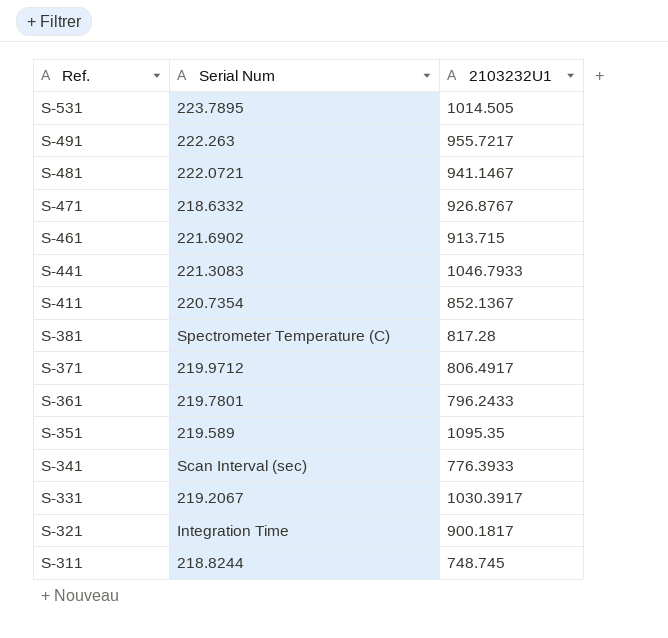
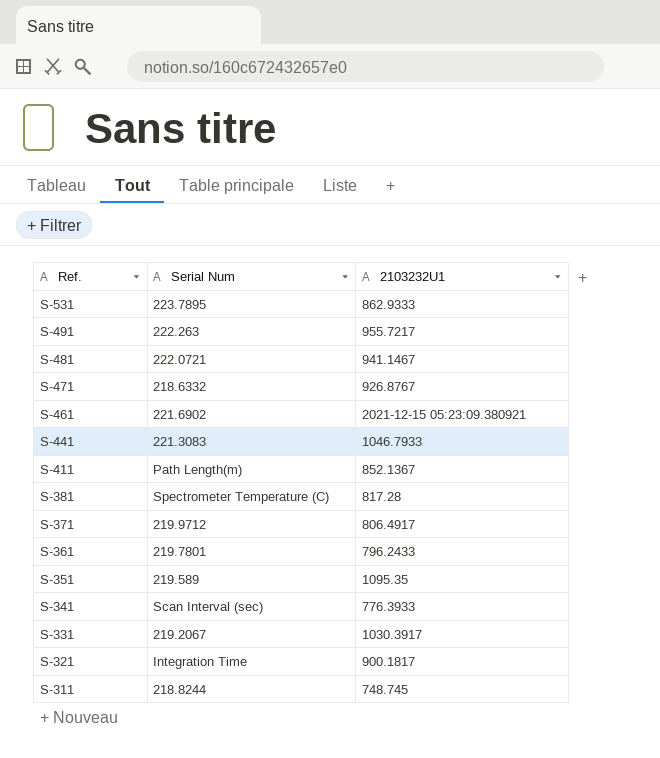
S-531 | 2103232U1: 1014.505 -> 862.9333
S-461 | 2103232U1: 913.715 -> 2021-12-15 05:23:09.380921
S-411 | Serial Num: 220.7354 -> Path Length(m)

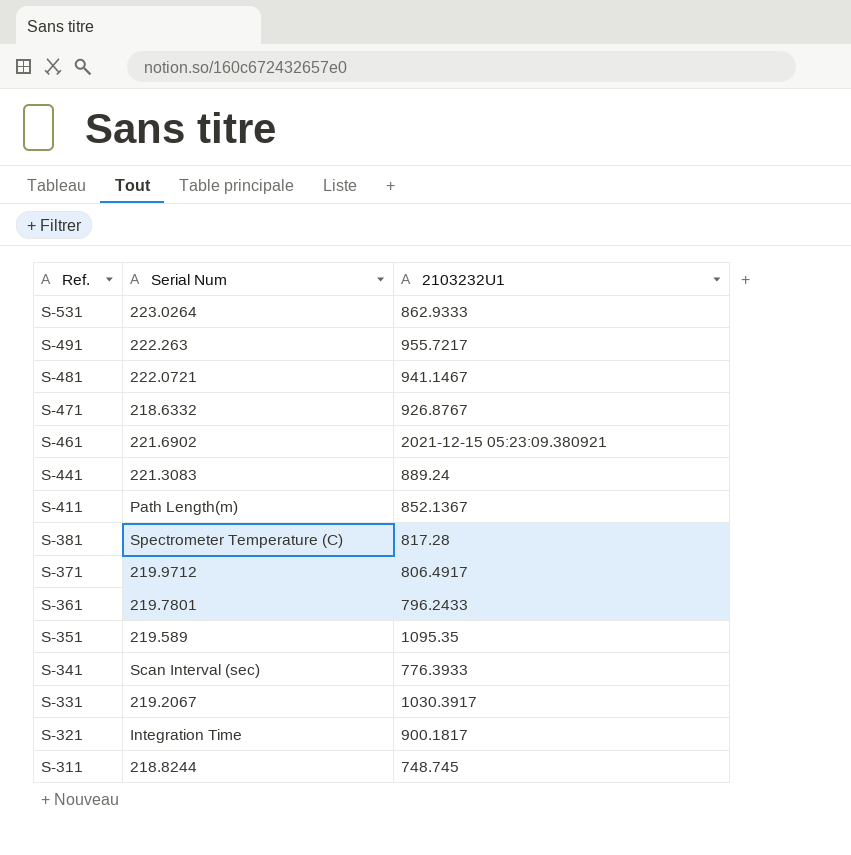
S-531 | Serial Num: 223.7895 -> 223.0264
S-441 | 2103232U1: 1046.7933 -> 889.24

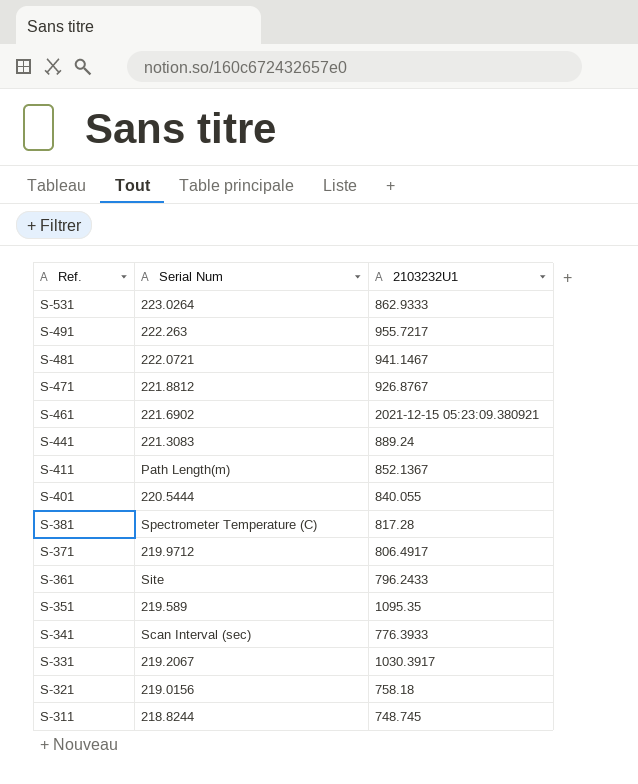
S-471 | Serial Num: 218.6332 -> 221.8812
row S-401: none -> 220.5444 | 840.055
S-361 | Serial Num: 219.7801 -> Site
S-321 | Serial Num: Integration Time -> 219.0156
S-321 | 2103232U1: 900.1817 -> 758.18

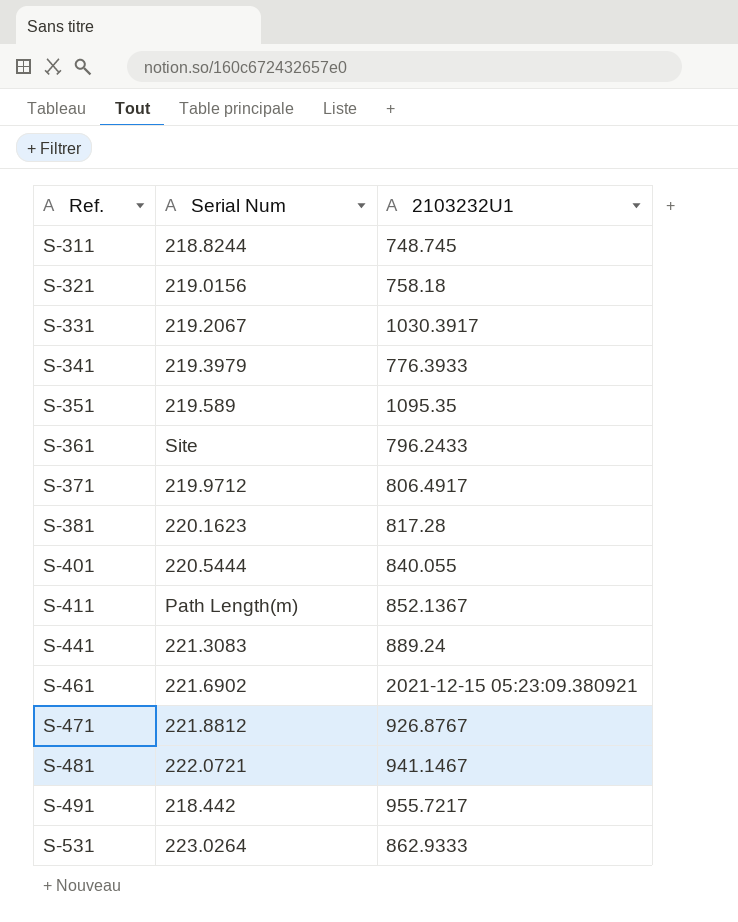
row order: Ref. descending -> Ref. ascending
S-341 | Serial Num: Scan Interval (sec) -> 219.3979
S-381 | Serial Num: Spectrometer Temperature (C) -> 220.1623
S-491 | Serial Num: 222.263 -> 218.442

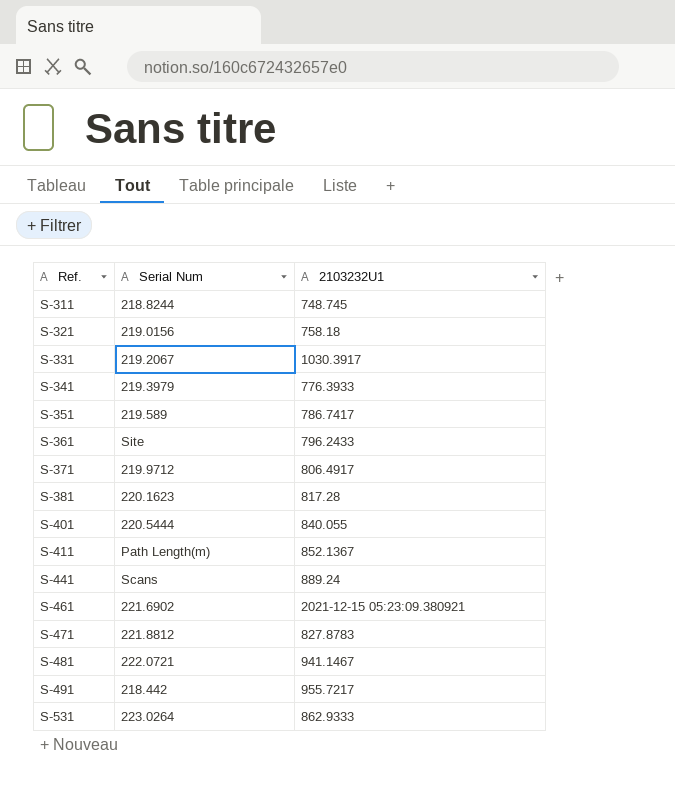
S-351 | 2103232U1: 1095.35 -> 786.7417
S-441 | Serial Num: 221.3083 -> Scans
S-471 | 2103232U1: 926.8767 -> 827.8783

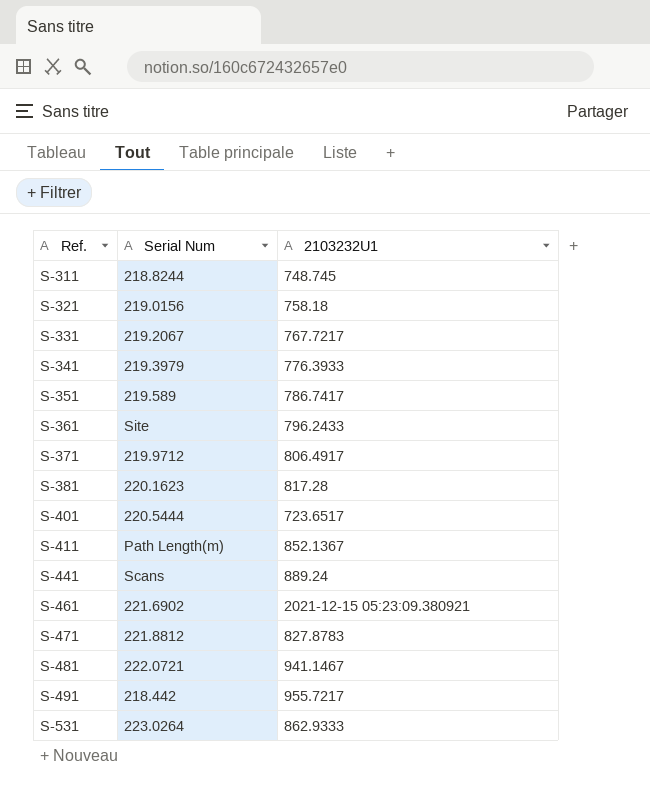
S-331 | 2103232U1: 1030.3917 -> 767.7217
S-401 | 2103232U1: 840.055 -> 723.6517

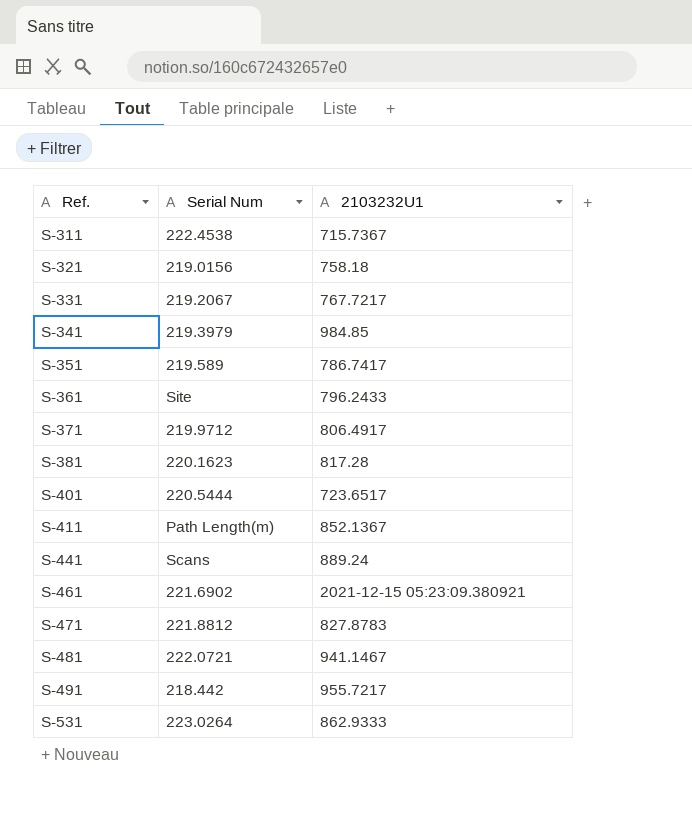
S-311 | Serial Num: 218.8244 -> 222.4538
S-311 | 2103232U1: 748.745 -> 715.7367
S-341 | 2103232U1: 776.3933 -> 984.85

